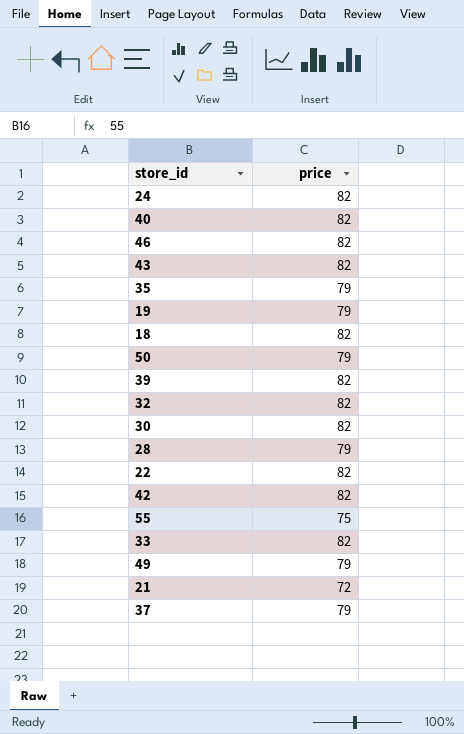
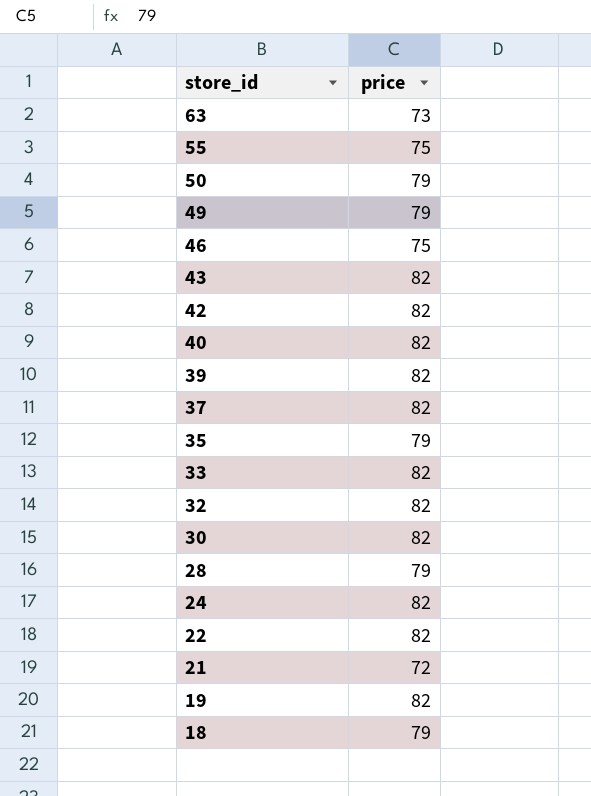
row order: none -> store_id descending
row 63: none -> 73
46 | price: 82 -> 75
37 | price: 79 -> 82
19 | price: 79 -> 82
18 | price: 82 -> 79

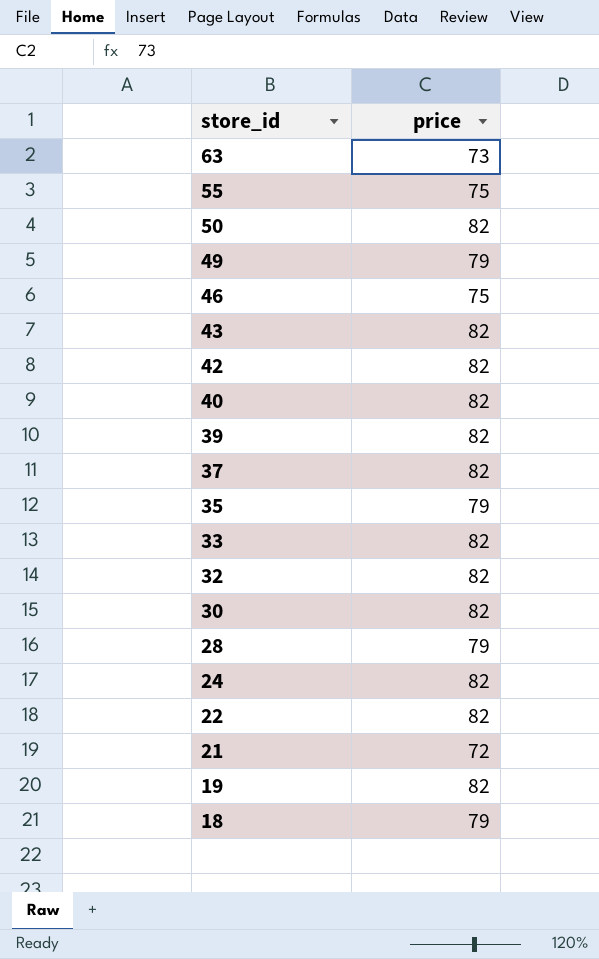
50 | price: 79 -> 82

